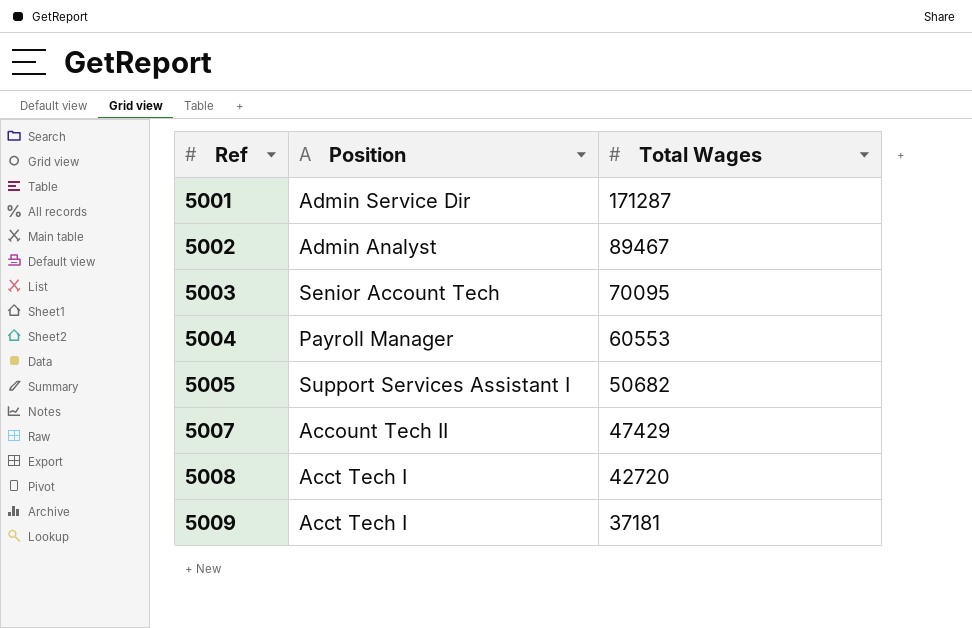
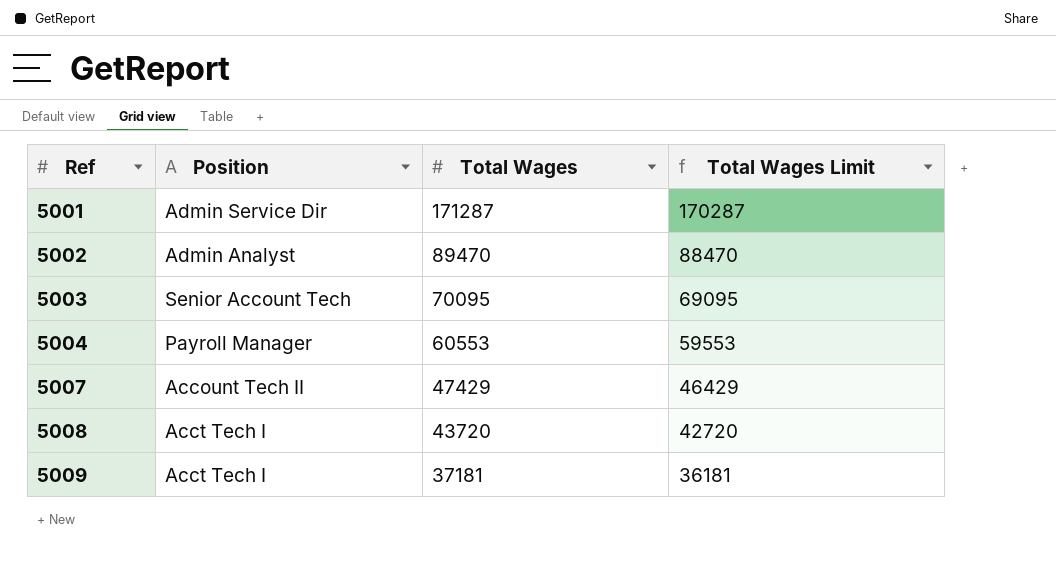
column Total Wages Limit | formula: none -> [Total Wages] - 1000
row 5005: Support Services Assistant I | 50682 -> none
5002 | Total Wages: 89467 -> 89470
5008 | Total Wages: 42720 -> 43720

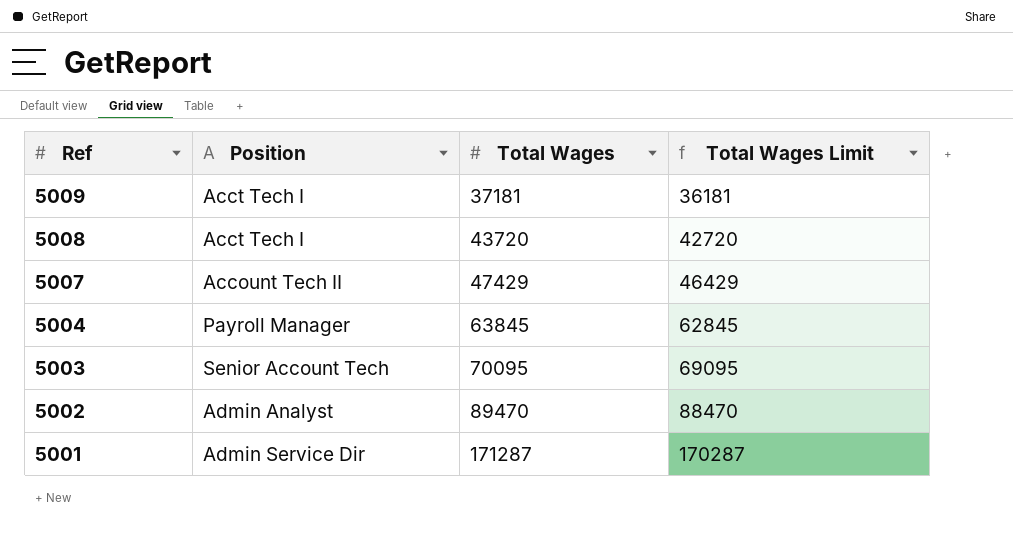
row order: Ref ascending -> Ref descending
5004 | Total Wages: 60553 -> 63845
5004 | Total Wages Limit: 59553 -> 62845

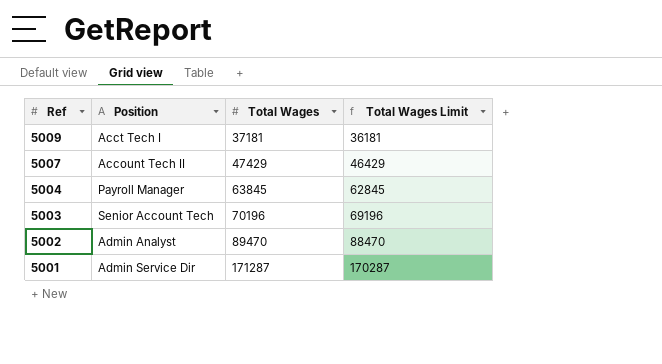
row 5008: Acct Tech I | 43720 | 42720 -> none
5003 | Total Wages: 70095 -> 70196
5003 | Total Wages Limit: 69095 -> 69196

